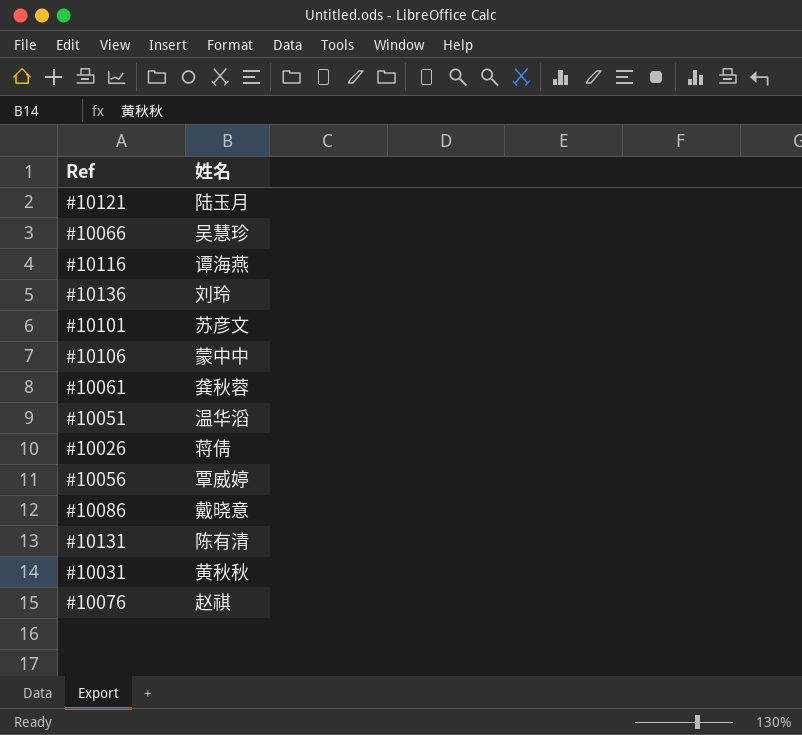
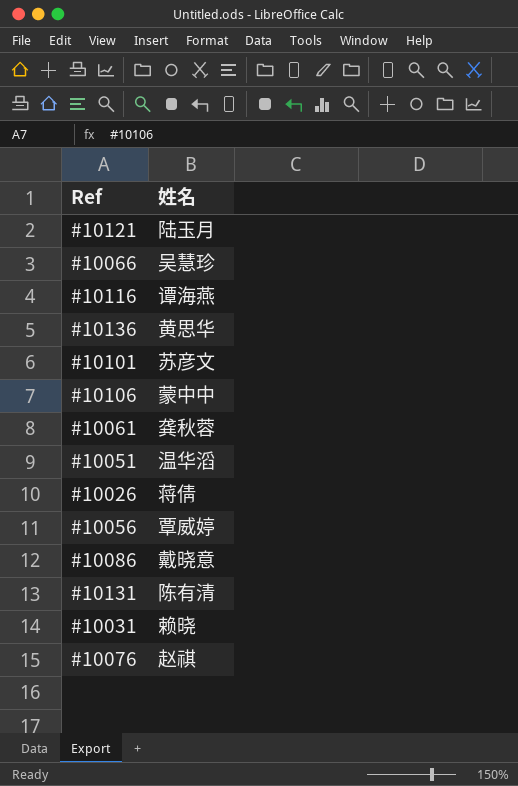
#10136 | 姓名: 刘玲 -> 黄思华
#10031 | 姓名: 黄秋秋 -> 赖晓

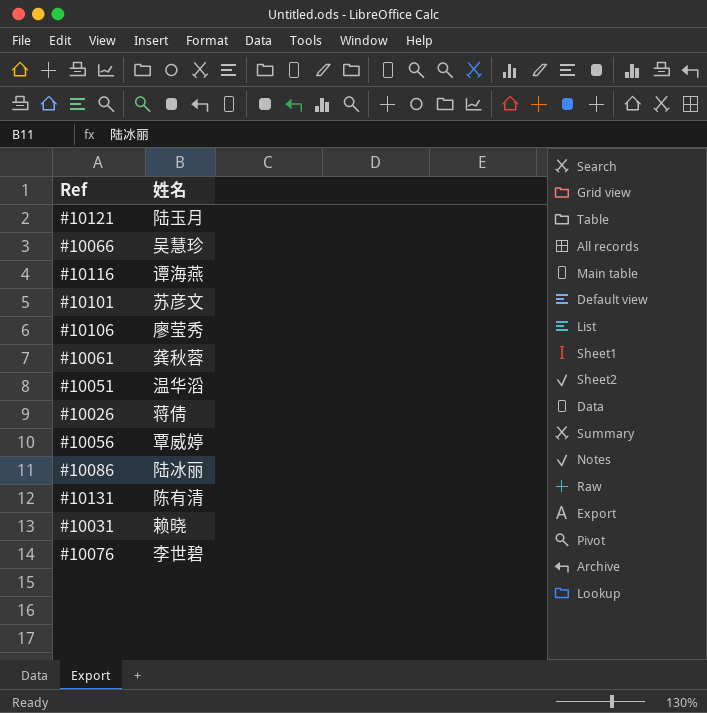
row #10136: 黄思华 -> none
#10106 | 姓名: 蒙中中 -> 廖莹秀
#10086 | 姓名: 戴晓意 -> 陆冰丽
#10076 | 姓名: 赵祺 -> 李世碧

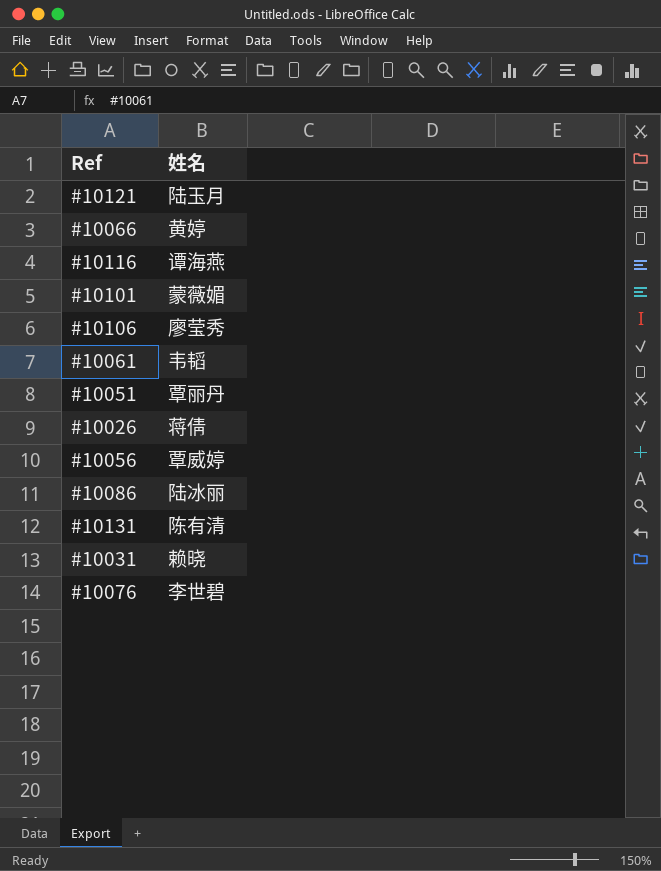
#10066 | 姓名: 吴慧珍 -> 黄婷
#10101 | 姓名: 苏彦文 -> 蒙薇媚
#10061 | 姓名: 龚秋蓉 -> 韦韬
#10051 | 姓名: 温华滔 -> 覃丽丹

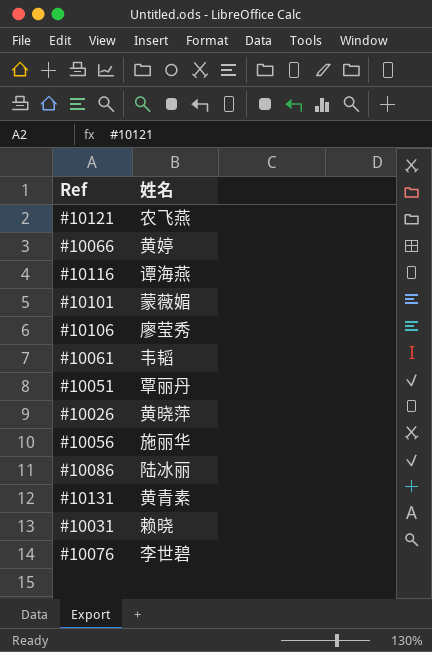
#10121 | 姓名: 陆玉月 -> 农飞燕
#10026 | 姓名: 蒋倩 -> 黄晓萍
#10056 | 姓名: 覃威婷 -> 施丽华
#10131 | 姓名: 陈有清 -> 黄青素

